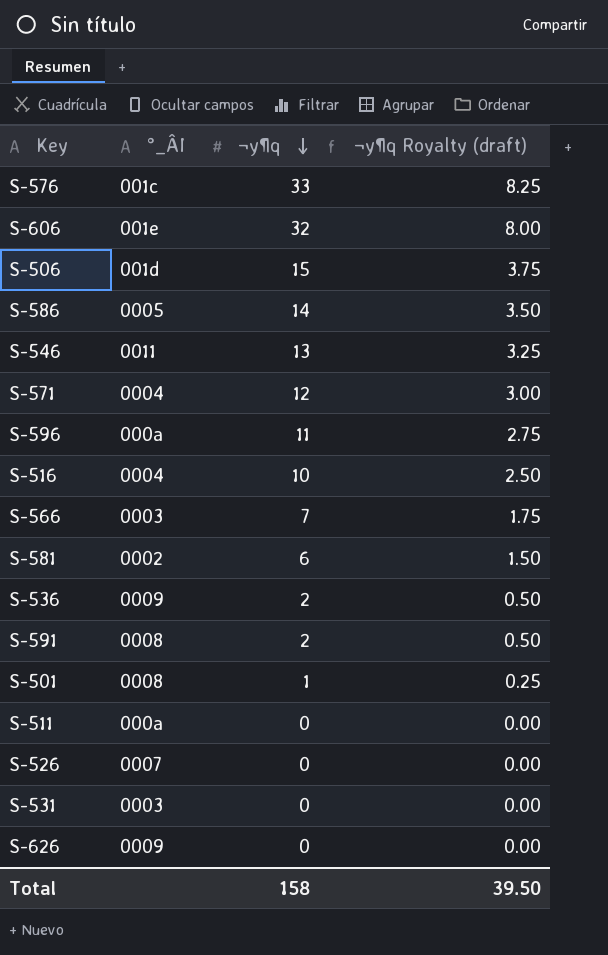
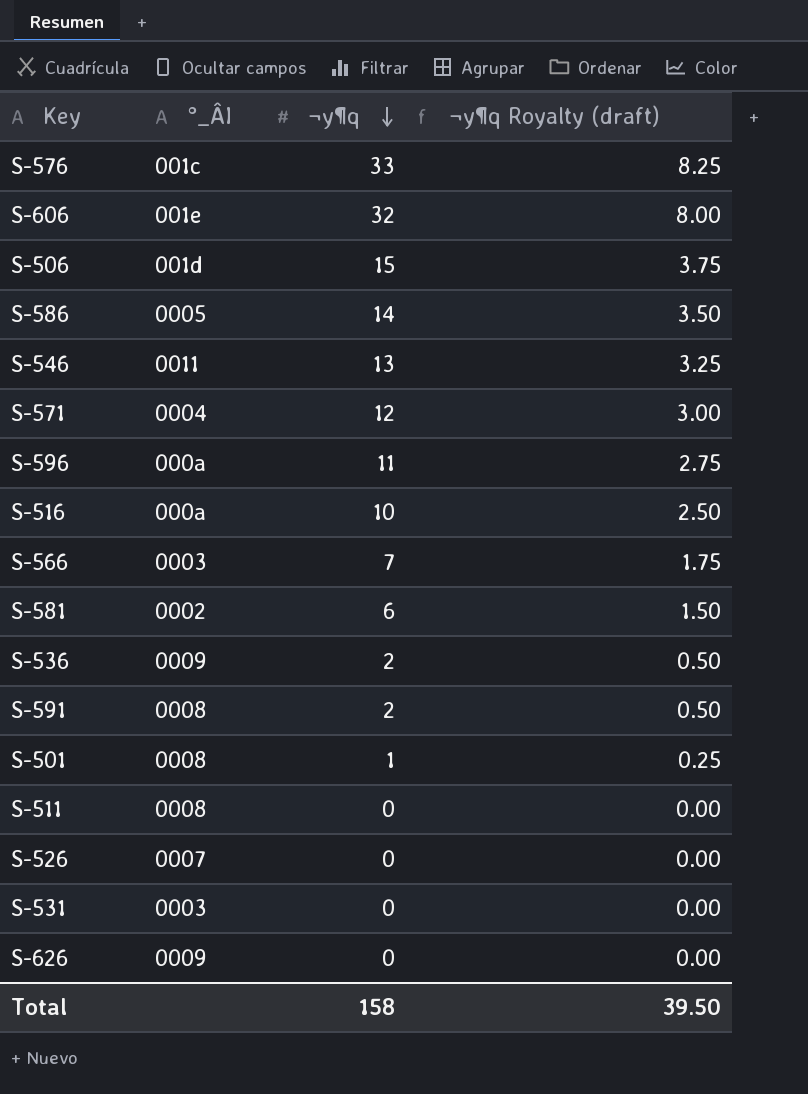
S-516 | °_ÂI: 0004 -> 000a
S-511 | °_ÂI: 000a -> 0008

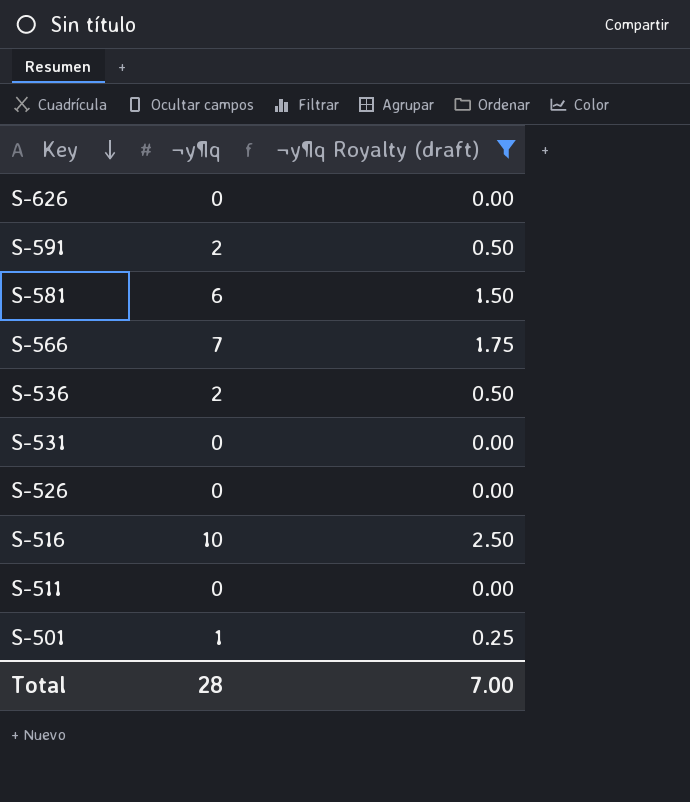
filter: none -> ¬y¶q Royalty (draft) <= 2.50
row order: ¬y¶q descending -> Key descending
column °_ÂI | position: 2 -> none
Total | ¬y¶q: 158 -> 28
Total | ¬y¶q Royalty (draft): 39.50 -> 7.00

